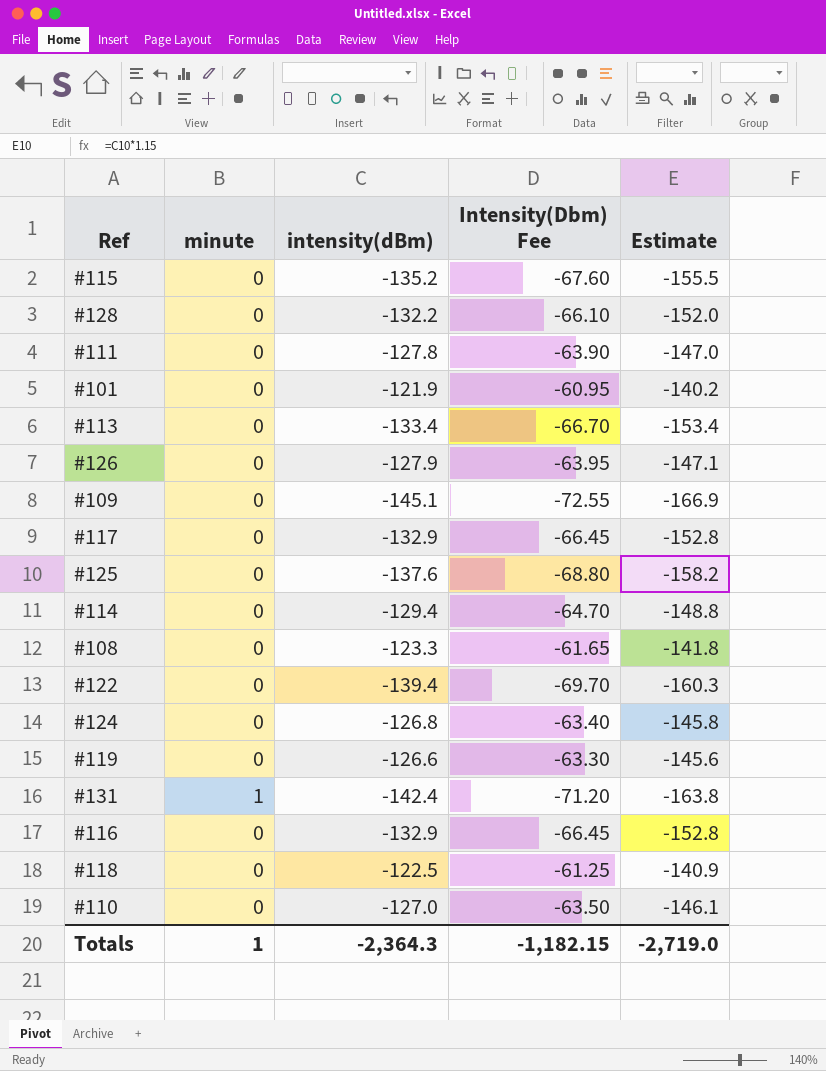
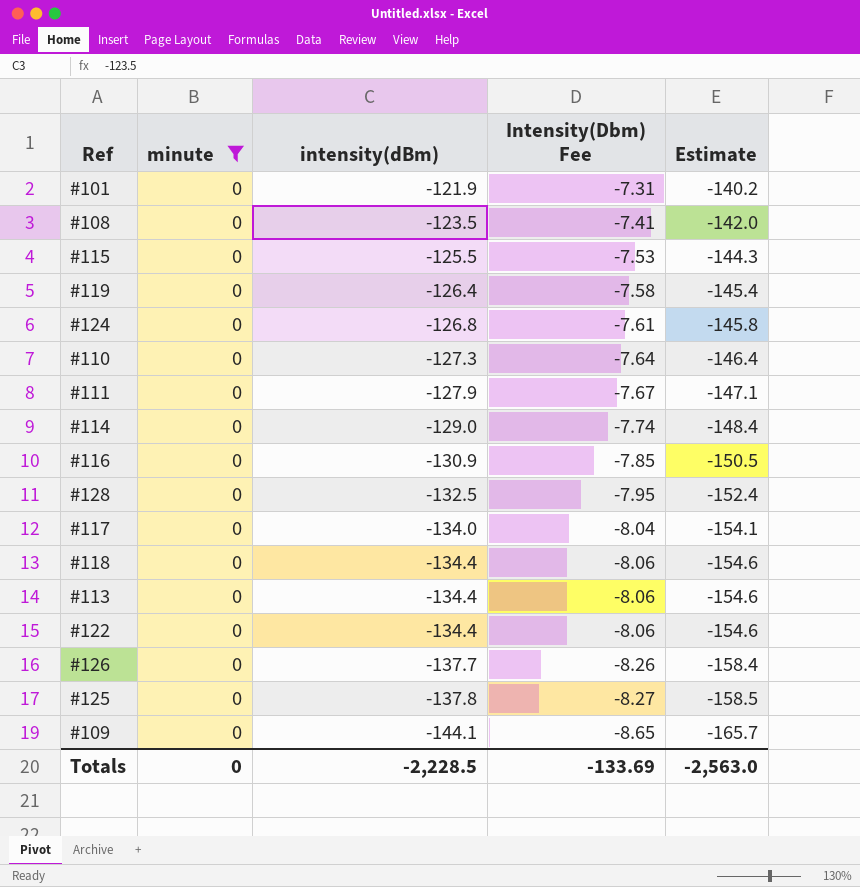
filter: none -> minute = 0
row order: none -> intensity(dBm) descending
column Intensity(Dbm) Fee | formula: [intensity(dBm)] * 0.5 -> [intensity(dBm)] * 0.06
#108 | intensity(dBm): -123.3 -> -123.5
#108 | Estimate: -141.8 -> -142.0
#115 | intensity(dBm): -135.2 -> -125.5
#115 | Estimate: -155.5 -> -144.3
#119 | intensity(dBm): -126.6 -> -126.4
#119 | Estimate: -145.6 -> -145.4
#110 | intensity(dBm): -127.0 -> -127.3
#110 | Estimate: -146.1 -> -146.4
#111 | intensity(dBm): -127.8 -> -127.9
#111 | Estimate: -147.0 -> -147.1
#114 | intensity(dBm): -129.4 -> -129.0
#114 | Estimate: -148.8 -> -148.4
#116 | intensity(dBm): -132.9 -> -130.9
#116 | Estimate: -152.8 -> -150.5
#128 | intensity(dBm): -132.2 -> -132.5
#128 | Estimate: -152.0 -> -152.4
#117 | intensity(dBm): -132.9 -> -134.0
#117 | Estimate: -152.8 -> -154.1
#118 | intensity(dBm): -122.5 -> -134.4
#118 | Estimate: -140.9 -> -154.6
#113 | intensity(dBm): -133.4 -> -134.4
#113 | Estimate: -153.4 -> -154.6
#122 | intensity(dBm): -139.4 -> -134.4
#122 | Estimate: -160.3 -> -154.6
#126 | intensity(dBm): -127.9 -> -137.7
#126 | Estimate: -147.1 -> -158.4
#125 | intensity(dBm): -137.6 -> -137.8
#125 | Estimate: -158.2 -> -158.5
#109 | intensity(dBm): -145.1 -> -144.1
#109 | Estimate: -166.9 -> -165.7
Totals | minute: 1 -> 0
Totals | intensity(dBm): -2,364.3 -> -2,228.5
Totals | Intensity(Dbm) Fee: -1,182.15 -> -133.69
Totals | Estimate: -2,719.0 -> -2,563.0

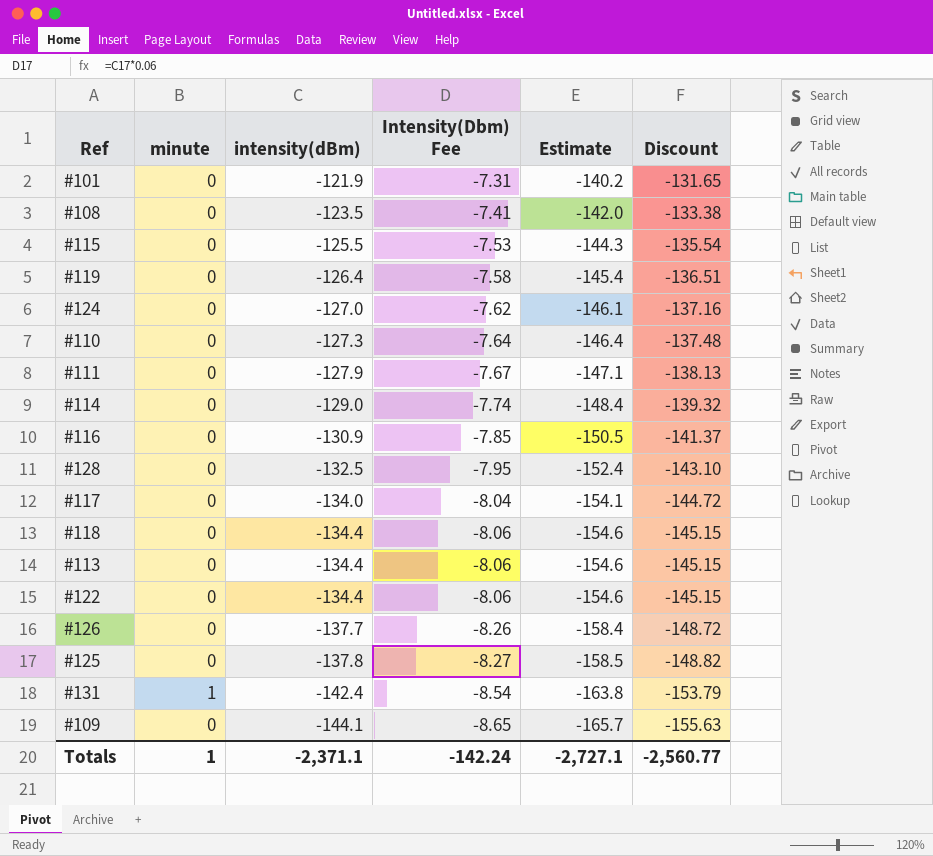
filter: minute = 0 -> none
column Discount | formula: none -> [intensity(dBm)] * 1.08
#124 | intensity(dBm): -126.8 -> -127.0
#124 | Intensity(Dbm) Fee: -7.61 -> -7.62
#124 | Estimate: -145.8 -> -146.1
Totals | minute: 0 -> 1
Totals | intensity(dBm): -2,228.5 -> -2,371.1
Totals | Intensity(Dbm) Fee: -133.69 -> -142.24
Totals | Estimate: -2,563.0 -> -2,727.1

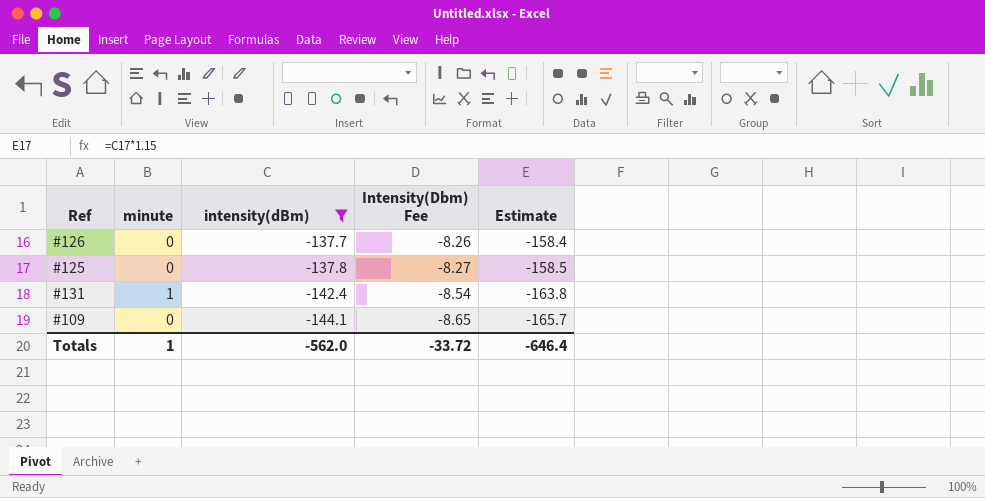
filter: none -> intensity(dBm) <= -137.7
column Discount | formula: [intensity(dBm)] * 1.08 -> none
Totals | intensity(dBm): -2,371.1 -> -562.0
Totals | Intensity(Dbm) Fee: -142.24 -> -33.72
Totals | Estimate: -2,727.1 -> -646.4

